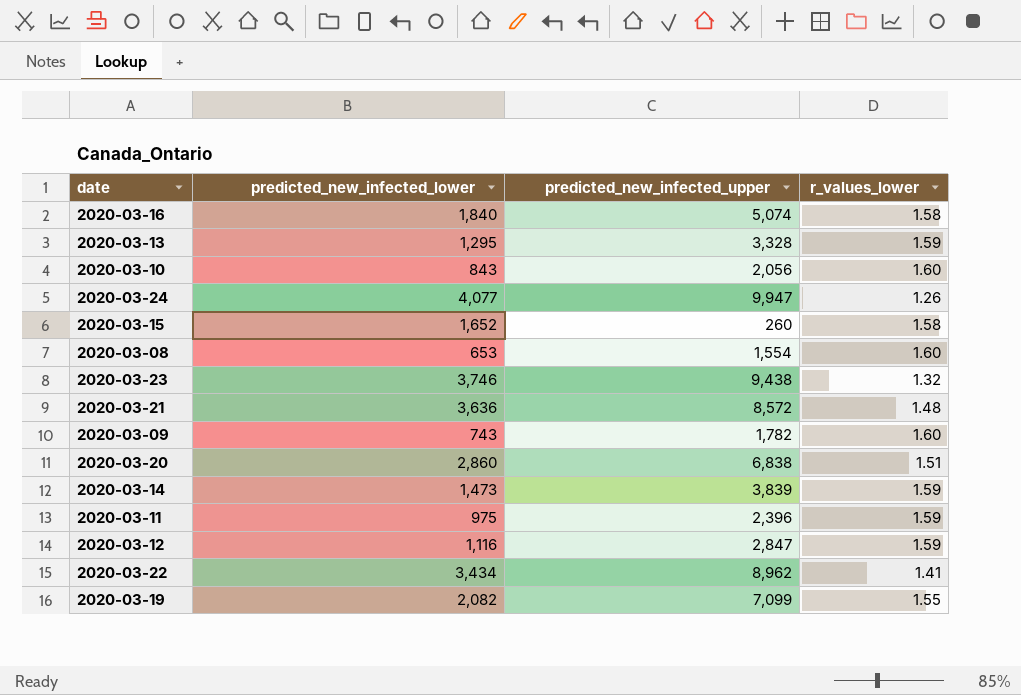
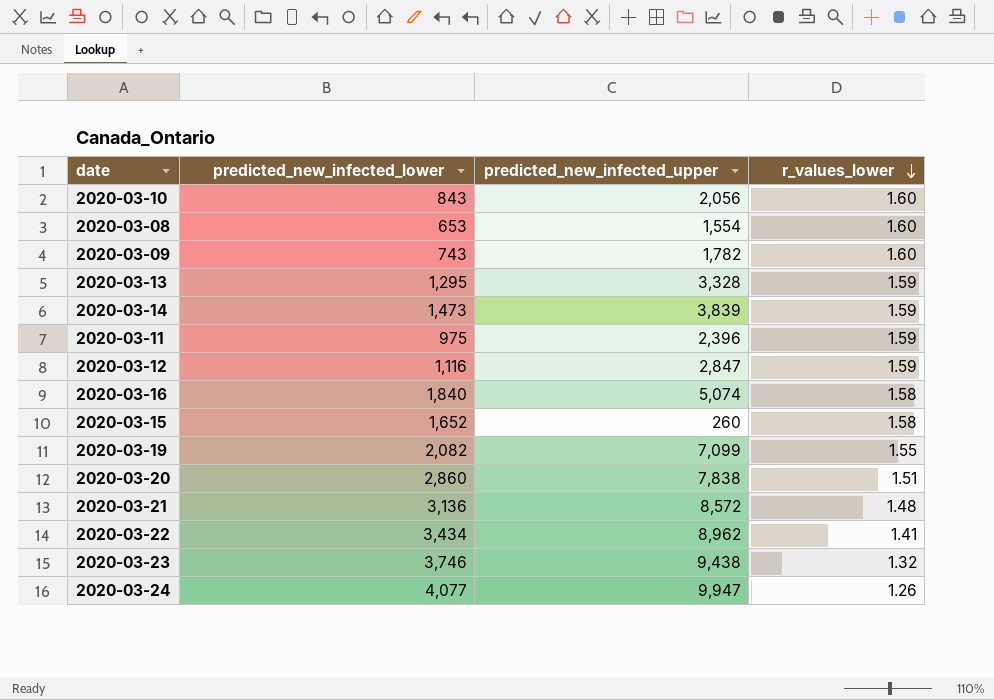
row order: none -> r_values_lower descending
2020-03-20 | predicted_new_infected_upper: 6,838 -> 7,838
2020-03-21 | predicted_new_infected_lower: 3,636 -> 3,136

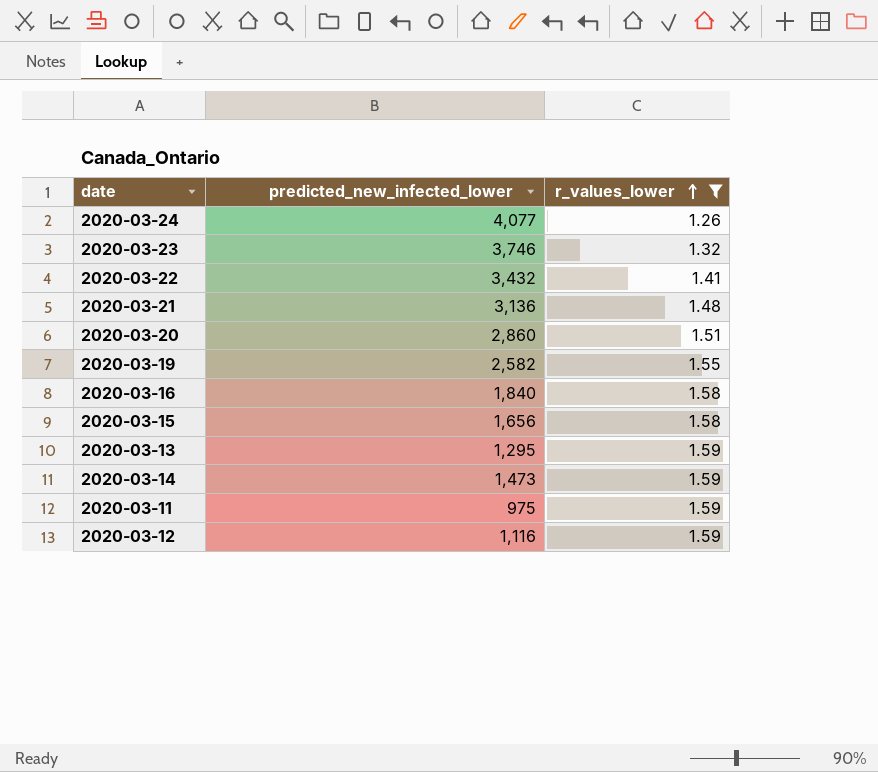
filter: none -> r_values_lower != 1.60
row order: r_values_lower descending -> r_values_lower ascending
column predicted_new_infected_upper | position: 3 -> none
2020-03-22 | predicted_new_infected_lower: 3,434 -> 3,432
2020-03-19 | predicted_new_infected_lower: 2,082 -> 2,582
2020-03-15 | predicted_new_infected_lower: 1,652 -> 1,656

